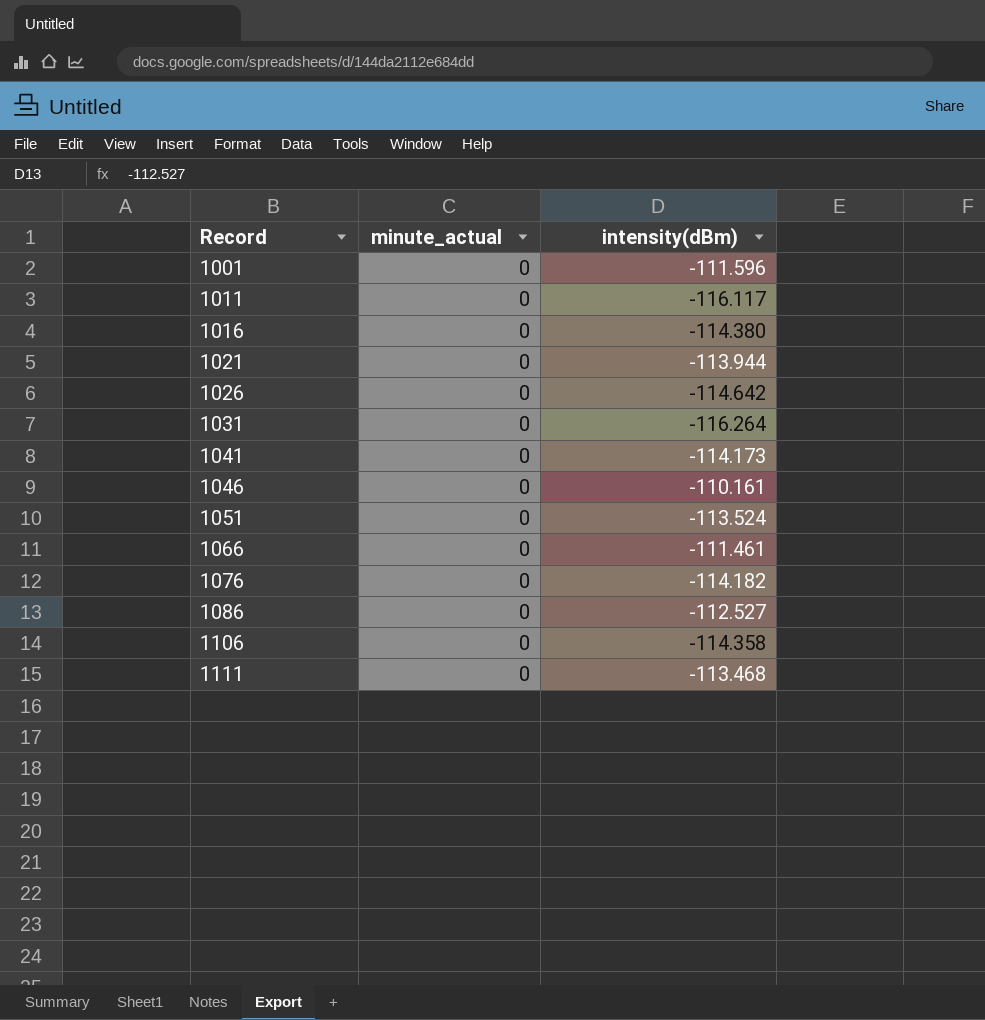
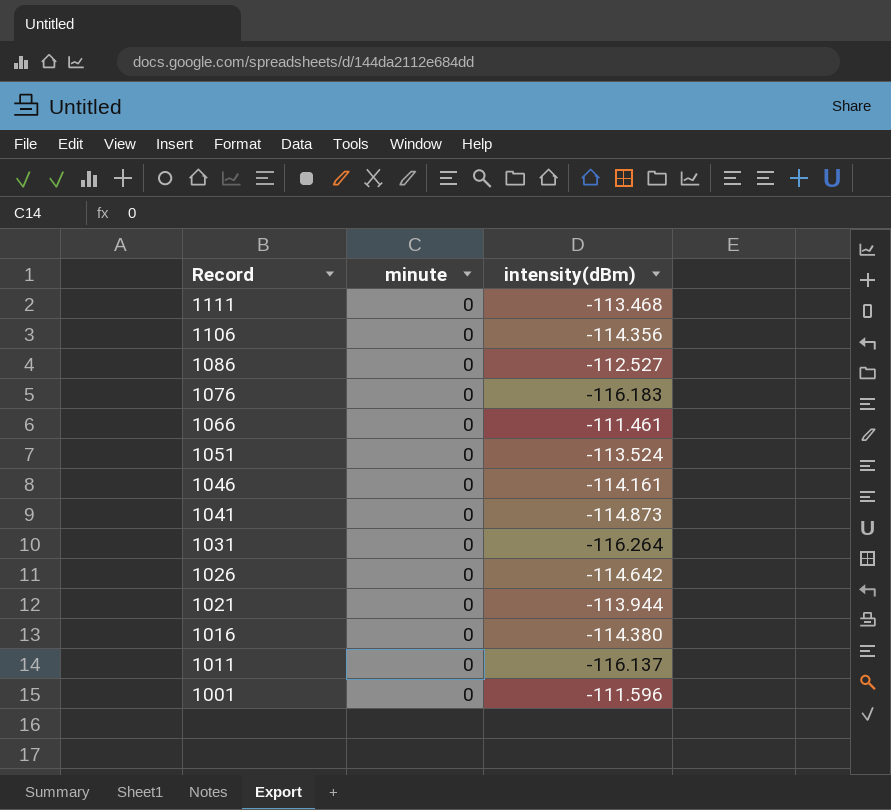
row order: Record ascending -> Record descending
column name: minute_actual -> minute
1106 | intensity(dBm): -114.358 -> -114.356
1076 | intensity(dBm): -114.182 -> -116.183
1046 | intensity(dBm): -110.161 -> -114.161
1041 | intensity(dBm): -114.173 -> -114.873
1011 | intensity(dBm): -116.117 -> -116.137

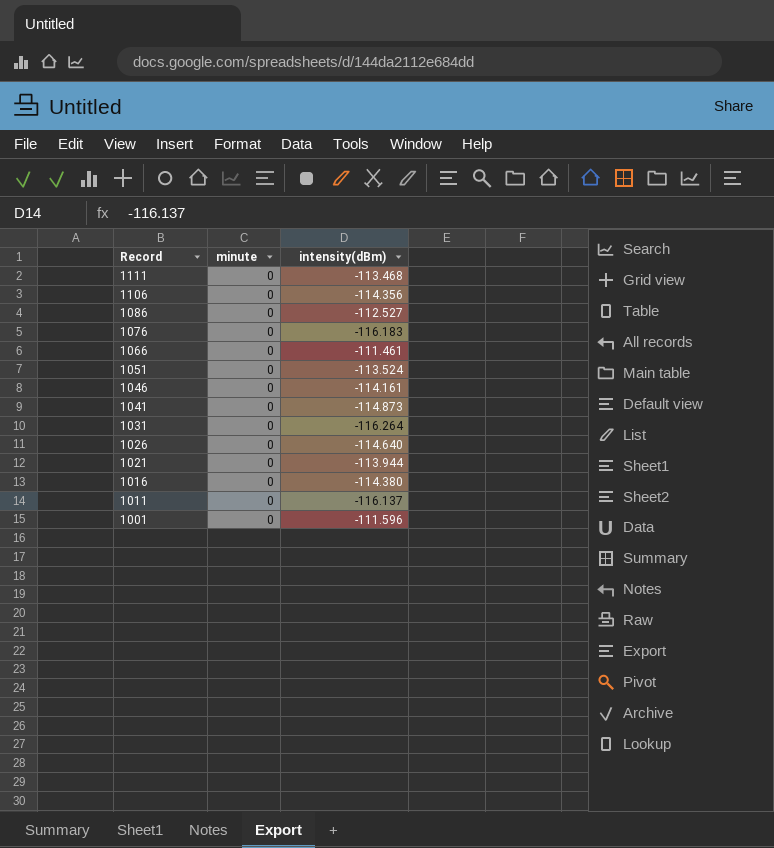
1026 | intensity(dBm): -114.642 -> -114.640

